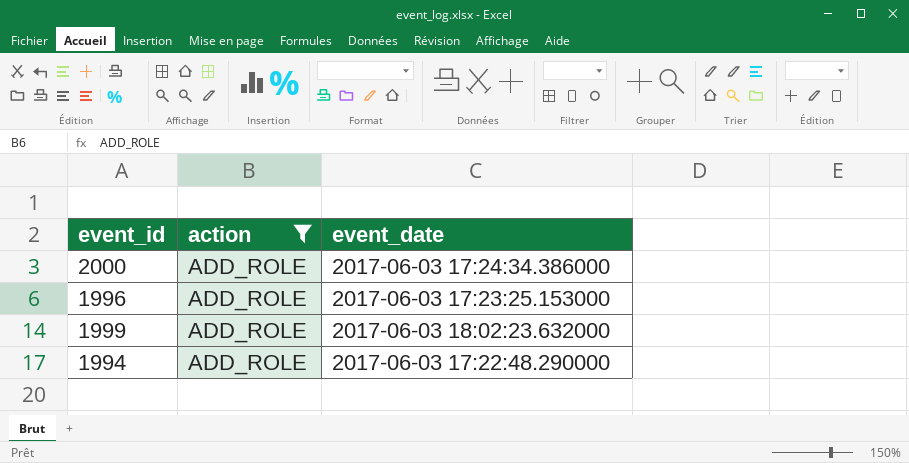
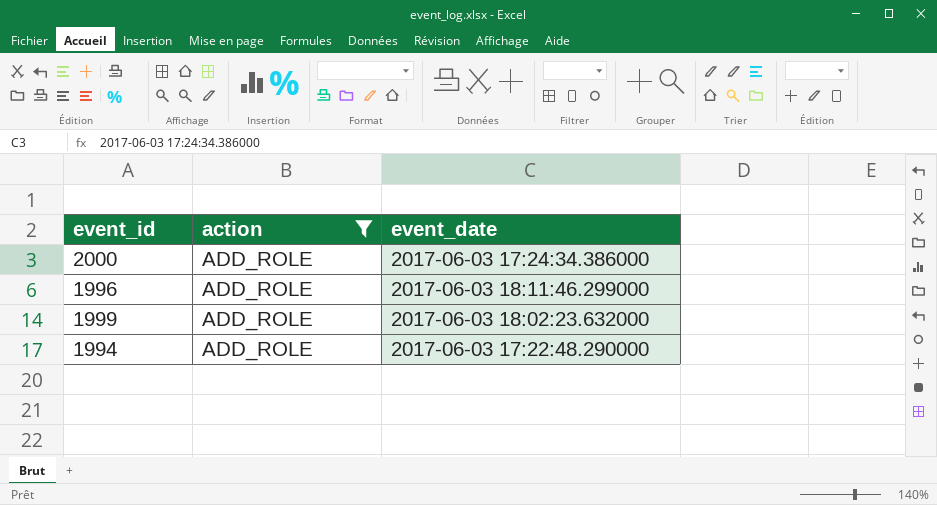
1996 | event_date: 2017-06-03 17:23:25.153000 -> 2017-06-03 18:11:46.299000

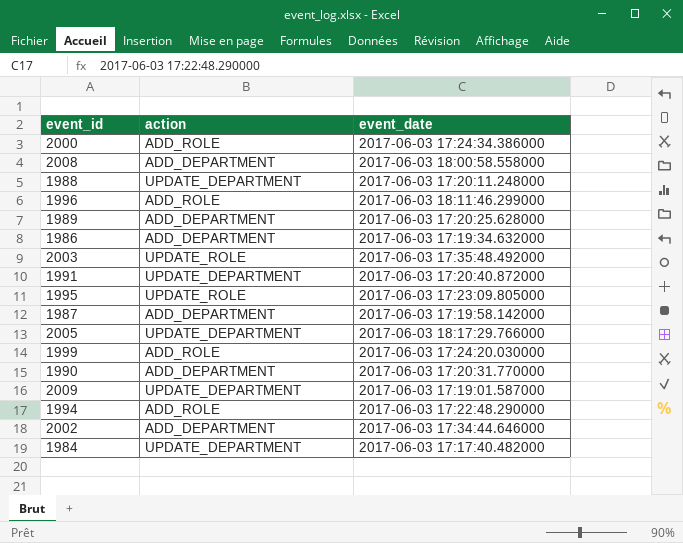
filter: action = ADD_ROLE -> none
1999 | event_date: 2017-06-03 18:02:23.632000 -> 2017-06-03 17:24:20.030000

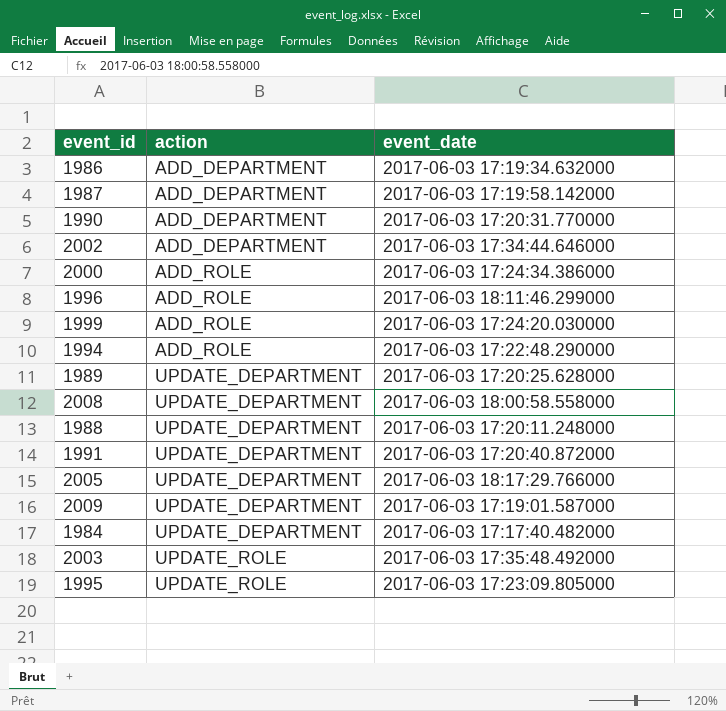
row order: none -> action ascending
1989 | action: ADD_DEPARTMENT -> UPDATE_DEPARTMENT
2008 | action: ADD_DEPARTMENT -> UPDATE_DEPARTMENT

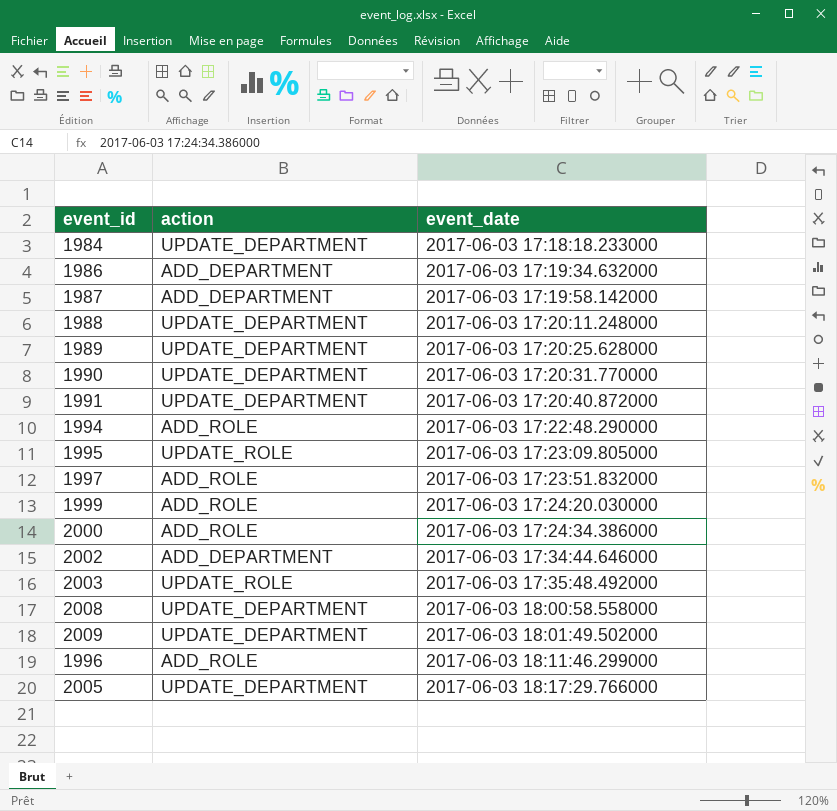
row order: action ascending -> event_date ascending
1984 | event_date: 2017-06-03 17:17:40.482000 -> 2017-06-03 17:18:18.233000
1990 | action: ADD_DEPARTMENT -> UPDATE_DEPARTMENT
row 1997: none -> ADD_ROLE | 2017-06-03 17:23:51.832000
2009 | event_date: 2017-06-03 17:19:01.587000 -> 2017-06-03 18:01:49.502000

